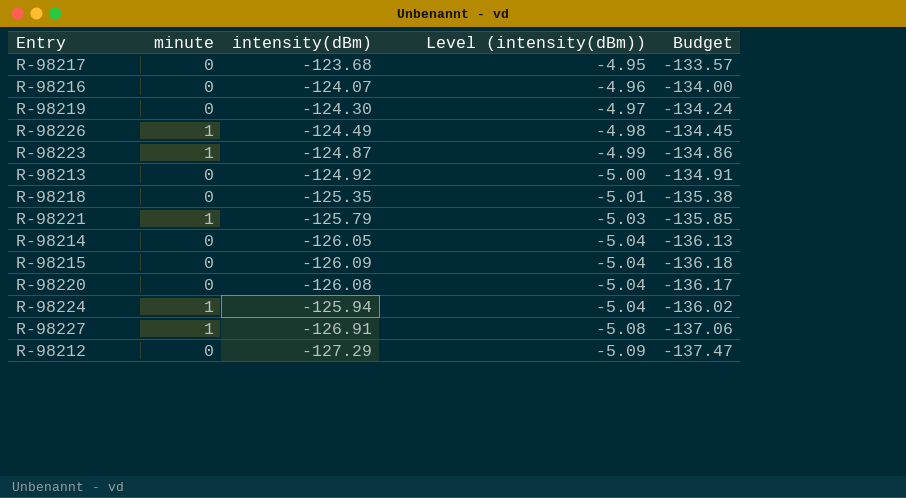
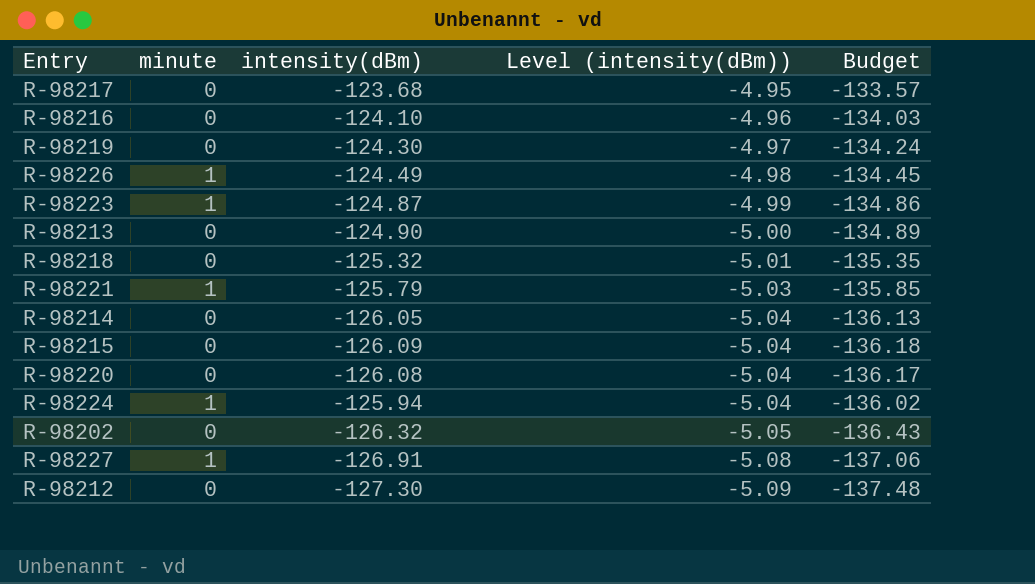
R-98216 | intensity(dBm): -124.07 -> -124.10
R-98216 | Budget: -134.00 -> -134.03
R-98213 | intensity(dBm): -124.92 -> -124.90
R-98213 | Budget: -134.91 -> -134.89
R-98218 | intensity(dBm): -125.35 -> -125.32
R-98218 | Budget: -135.38 -> -135.35
row R-98202: none -> 0 | -126.32 | -5.05 | -136.43
R-98212 | intensity(dBm): -127.29 -> -127.30
R-98212 | Budget: -137.47 -> -137.48

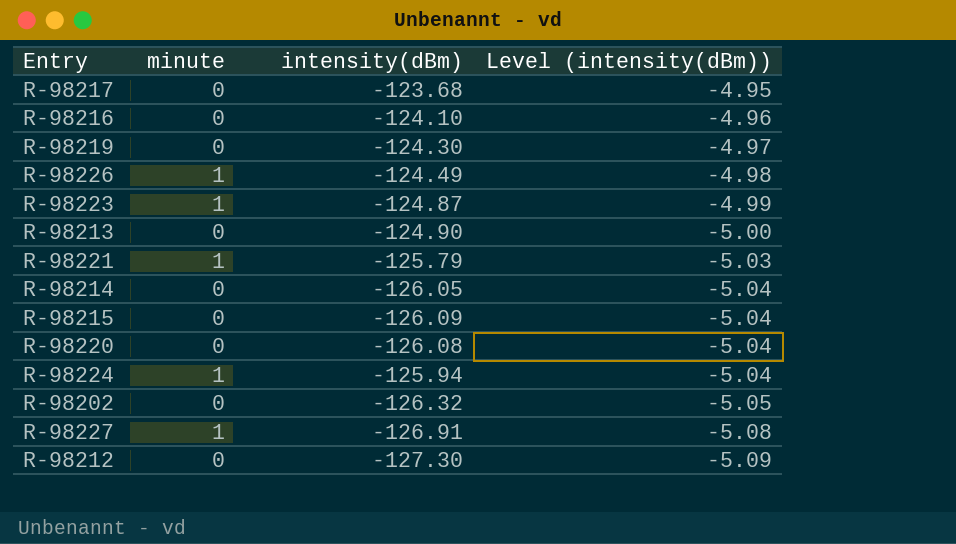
column Budget | formula: [intensity(dBm)] * 1.08 -> none
row R-98218: 0 | -125.32 | -5.01 | -135.35 -> none

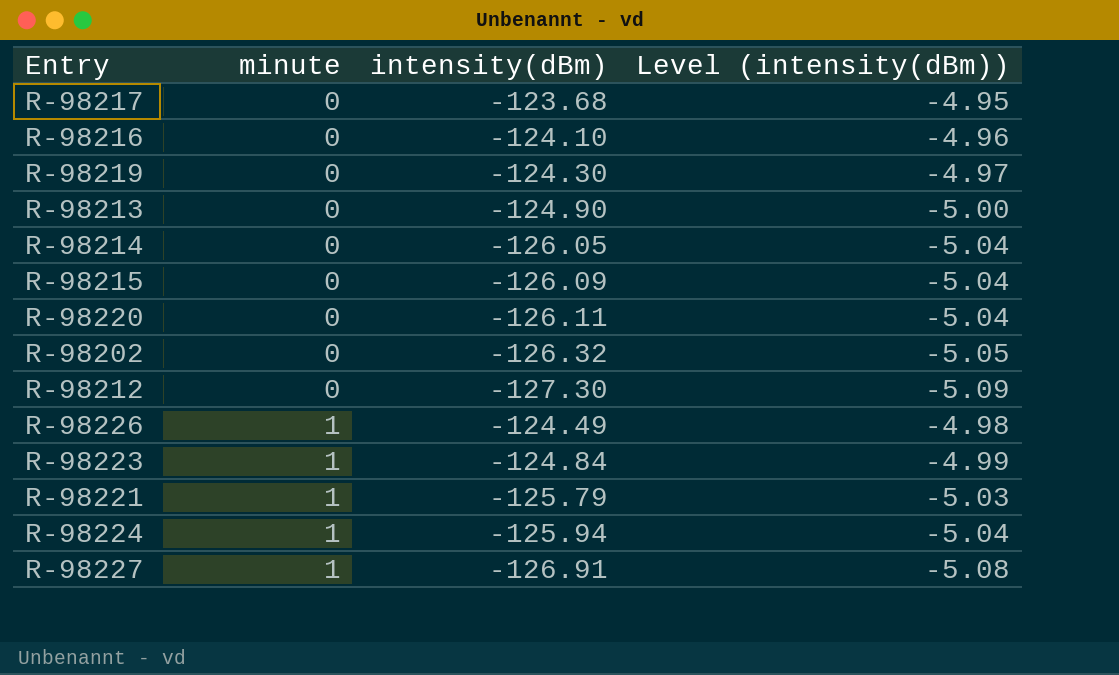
row order: Level (intensity(dBm)) descending -> minute ascending
R-98220 | intensity(dBm): -126.08 -> -126.11
R-98223 | intensity(dBm): -124.87 -> -124.84

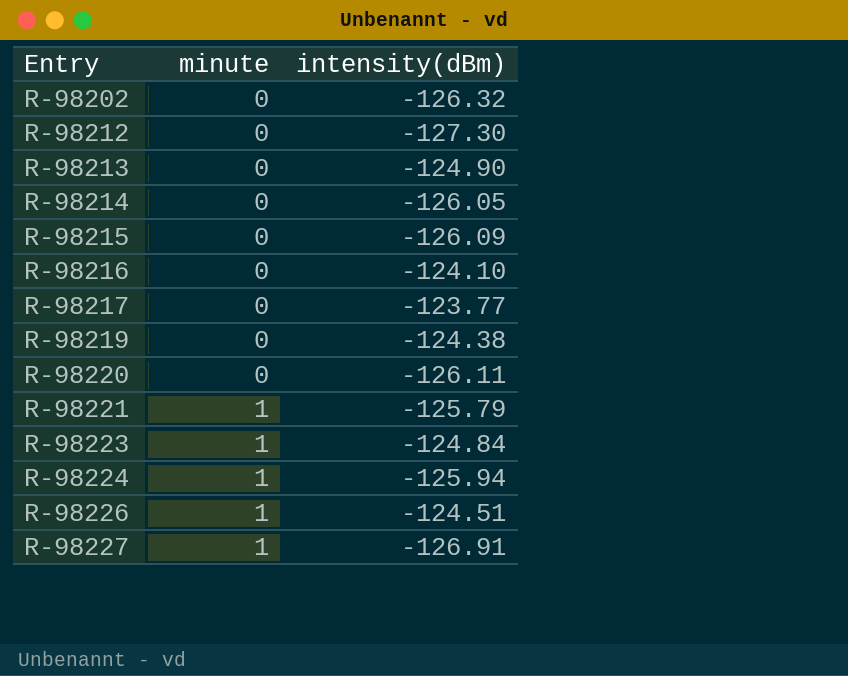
row order: minute ascending -> Entry ascending
column Level (intensity(dBm)) | formula: [intensity(dBm)] * 0.04 -> none
R-98217 | intensity(dBm): -123.68 -> -123.77
R-98219 | intensity(dBm): -124.30 -> -124.38
R-98226 | intensity(dBm): -124.49 -> -124.51

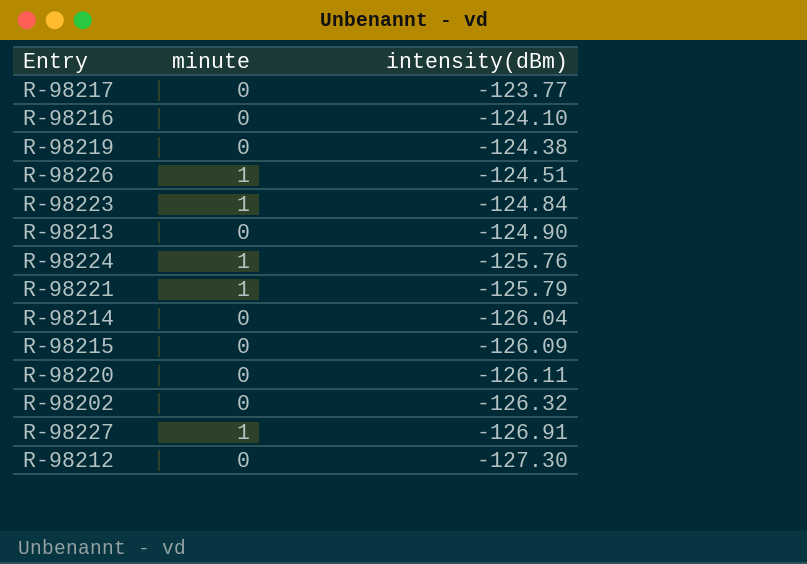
row order: Entry ascending -> intensity(dBm) descending
R-98224 | intensity(dBm): -125.94 -> -125.76
R-98214 | intensity(dBm): -126.05 -> -126.04

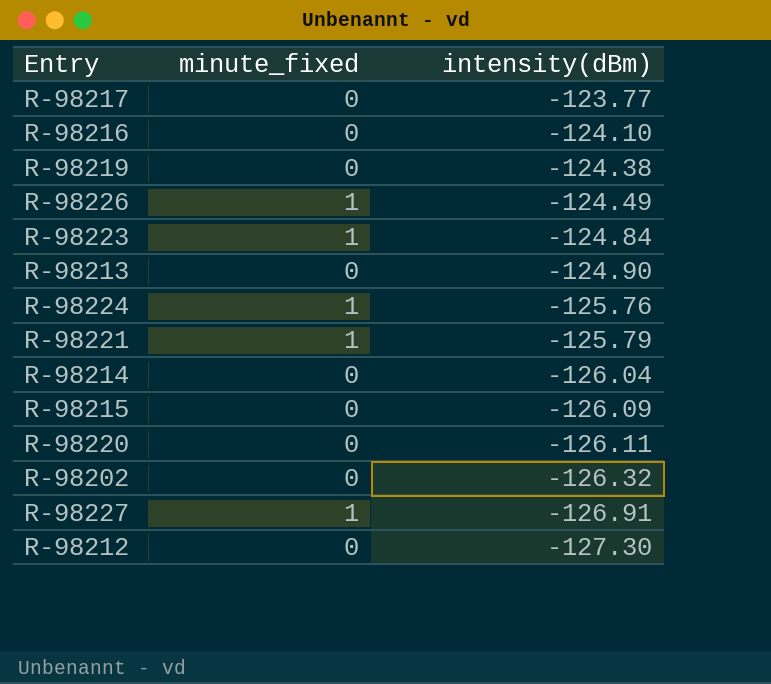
column name: minute -> minute_fixed
R-98226 | intensity(dBm): -124.51 -> -124.49

